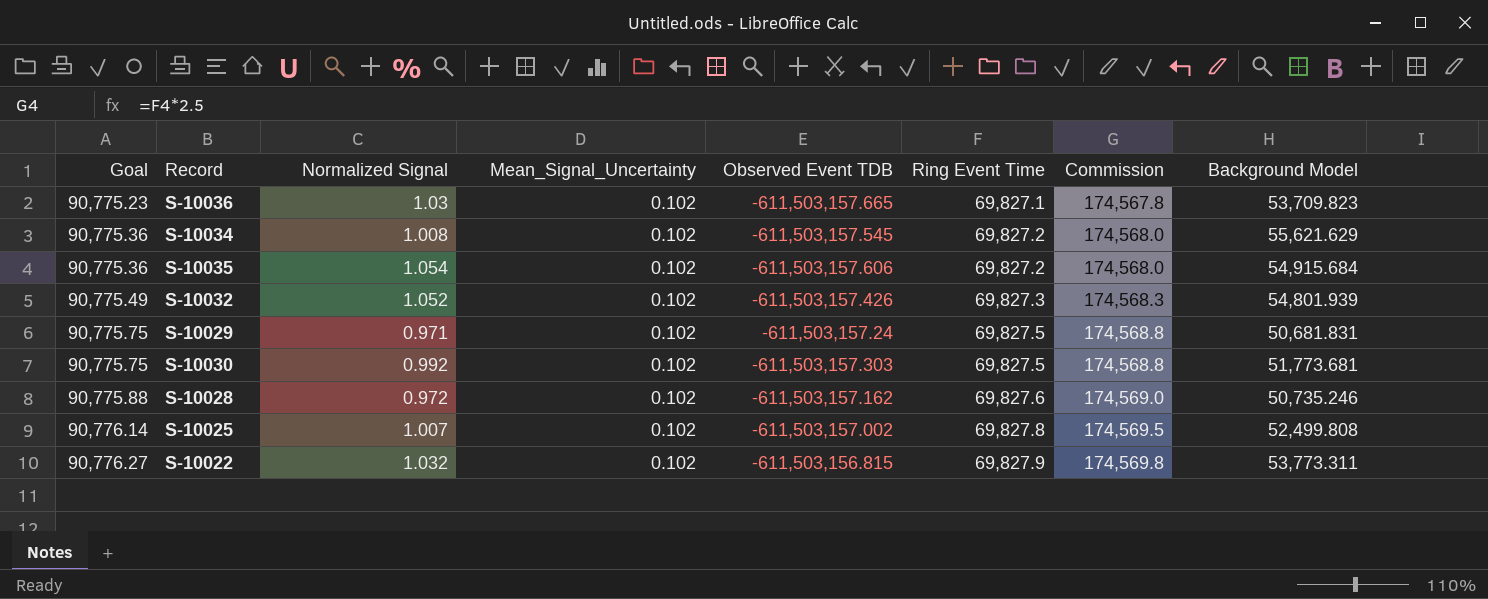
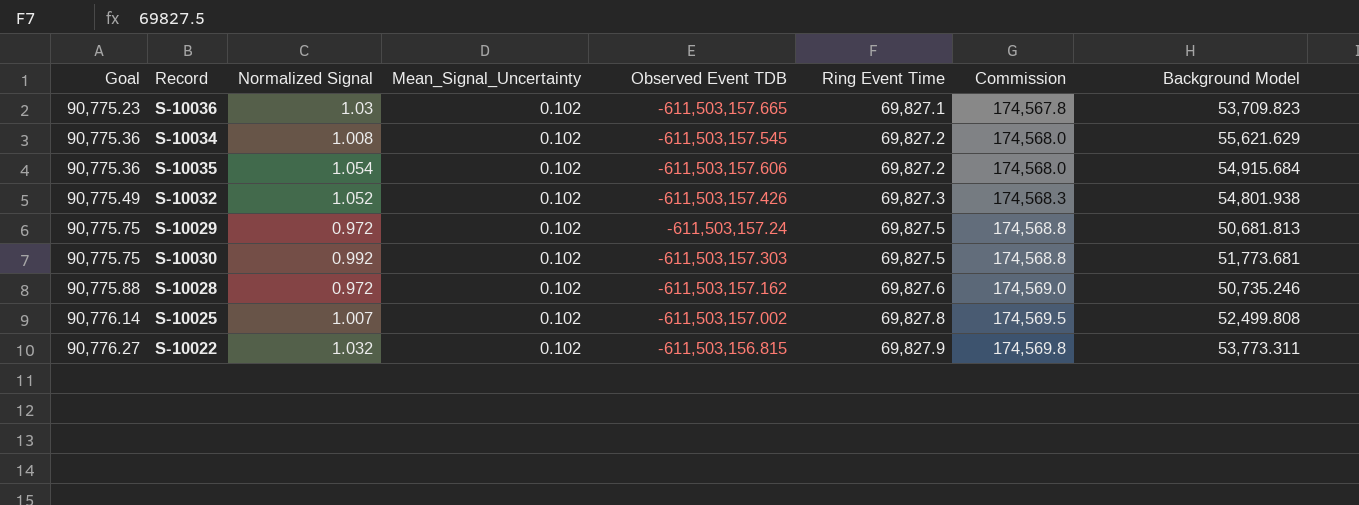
S-10032 | Background Model: 54,801.939 -> 54,801.938
S-10029 | Normalized Signal: 0.971 -> 0.972
S-10029 | Background Model: 50,681.831 -> 50,681.813

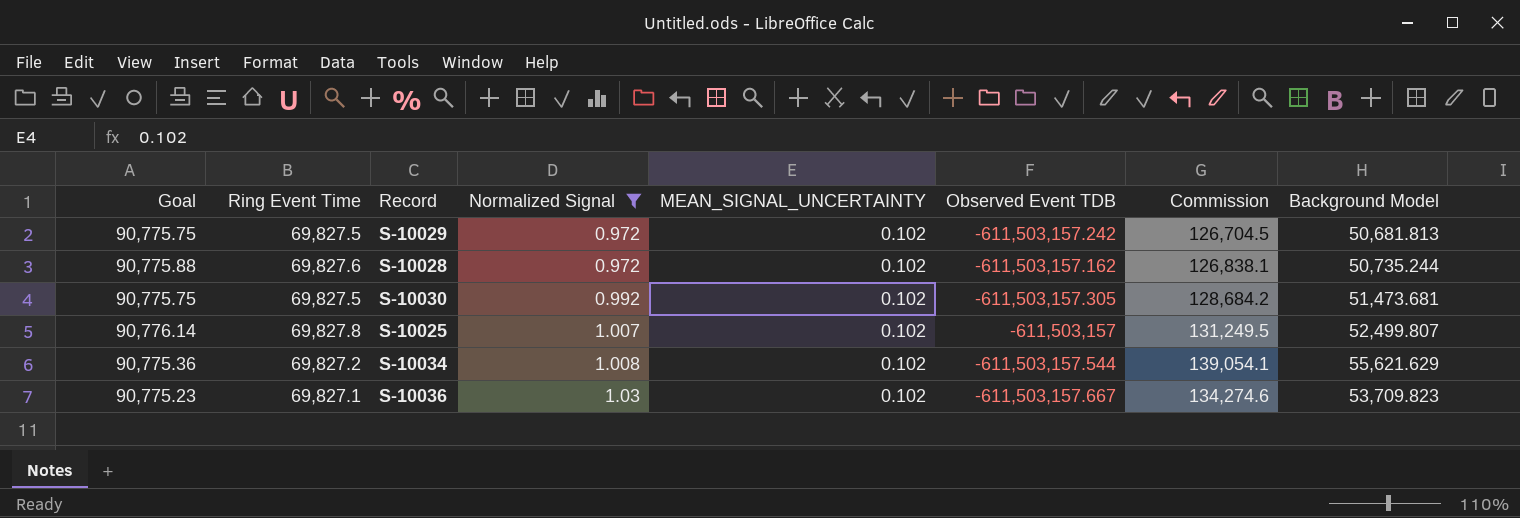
filter: none -> Normalized Signal <= 1.03
row order: Goal ascending -> Normalized Signal ascending
column Ring Event Time | position: 6 -> 2
column name: Mean_Signal_Uncertainty -> MEAN_SIGNAL_UNCERTAINTY
column Commission | formula: [Ring Event Time] * 2.5 -> [Background Model] * 2.5
S-10029 | Observed Event TDB: -611,503,157.24 -> -611,503,157.242
S-10028 | Background Model: 50,735.246 -> 50,735.244
S-10030 | Observed Event TDB: -611,503,157.303 -> -611,503,157.305
S-10030 | Background Model: 51,773.681 -> 51,473.681
S-10025 | Observed Event TDB: -611,503,157.002 -> -611,503,157
S-10025 | Background Model: 52,499.808 -> 52,499.807
S-10034 | Observed Event TDB: -611,503,157.545 -> -611,503,157.544
S-10036 | Observed Event TDB: -611,503,157.665 -> -611,503,157.667

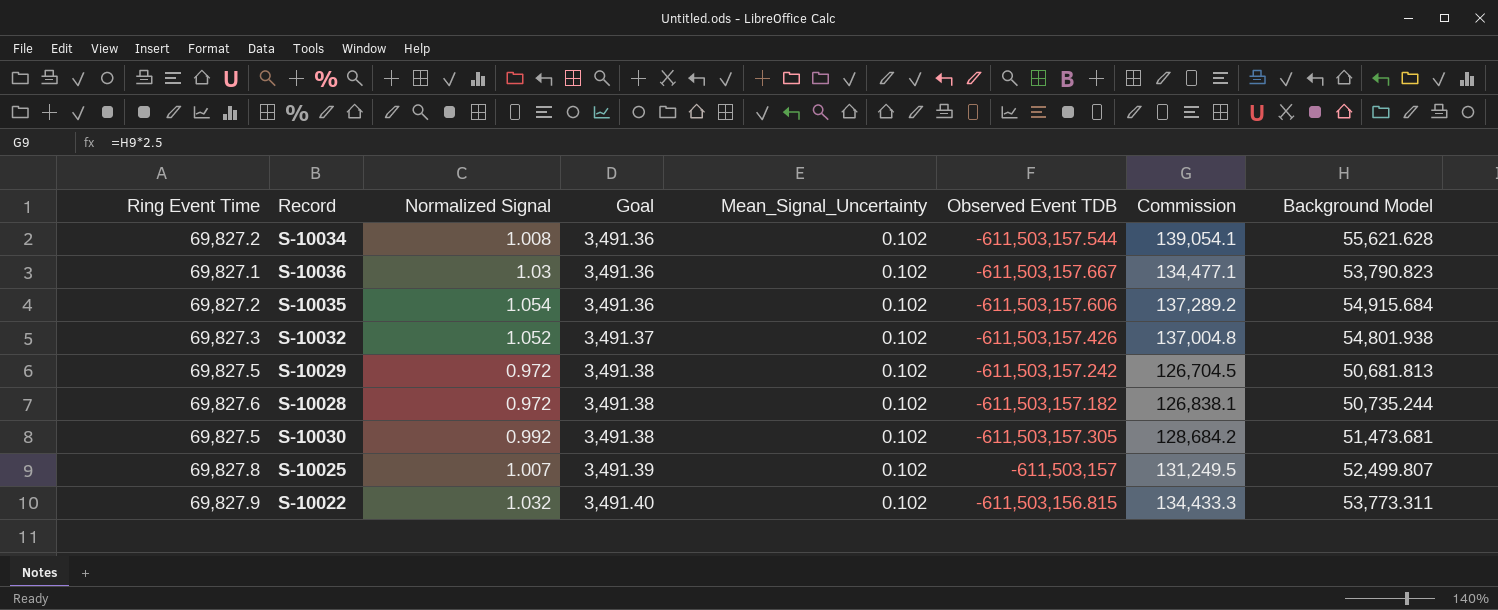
filter: Normalized Signal <= 1.03 -> none
row order: Normalized Signal ascending -> Goal ascending
column Goal | formula: [Ring Event Time] * 1.3 -> [Ring Event Time] * 0.05
column Goal | position: 1 -> 4
column name: MEAN_SIGNAL_UNCERTAINTY -> Mean_Signal_Uncertainty
S-10034 | Background Model: 55,621.629 -> 55,621.628
S-10036 | Commission: 134,274.6 -> 134,477.1
S-10036 | Background Model: 53,709.823 -> 53,790.823
S-10028 | Observed Event TDB: -611,503,157.162 -> -611,503,157.182

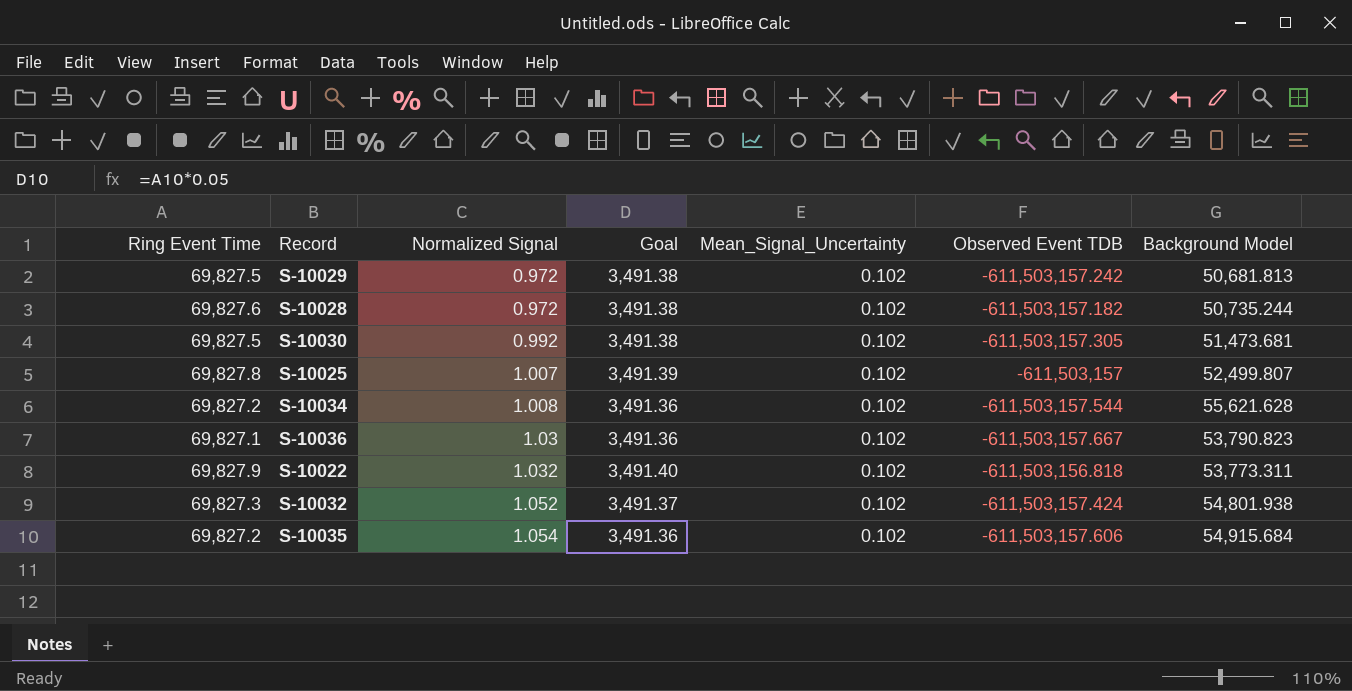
row order: Goal ascending -> Normalized Signal ascending
column Commission | formula: [Background Model] * 2.5 -> none
S-10022 | Observed Event TDB: -611,503,156.815 -> -611,503,156.818
S-10032 | Observed Event TDB: -611,503,157.426 -> -611,503,157.424

